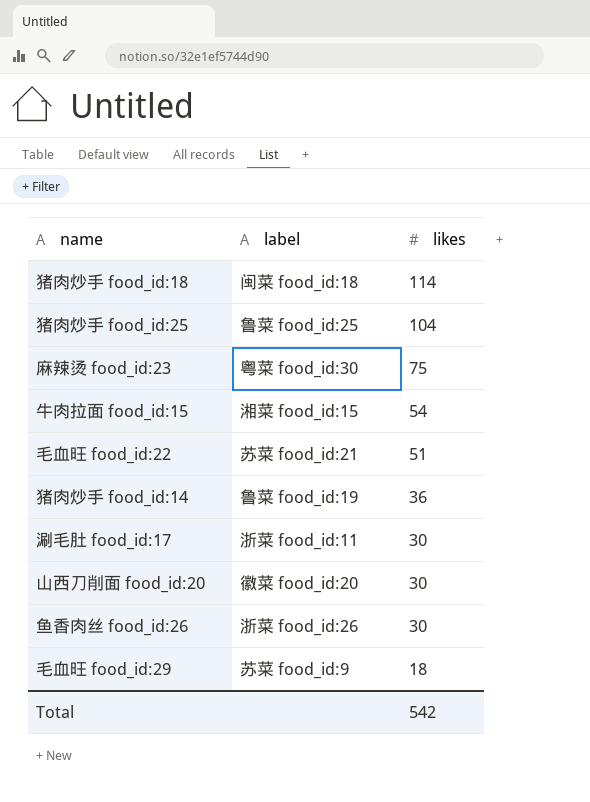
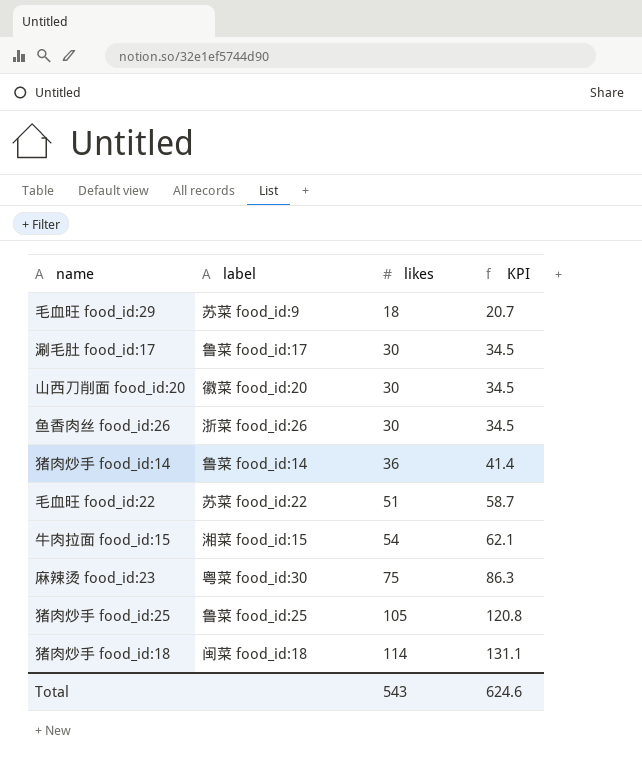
row order: likes descending -> likes ascending
column KPI | formula: none -> [likes] * 1.15
涮毛肚 food_id:17 | label: 浙菜 food_id:11 -> 鲁菜 food_id:17
猪肉炒手 food_id:14 | label: 鲁菜 food_id:19 -> 鲁菜 food_id:14
毛血旺 food_id:22 | label: 苏菜 food_id:21 -> 苏菜 food_id:22
猪肉炒手 food_id:25 | likes: 104 -> 105
Total | likes: 542 -> 543

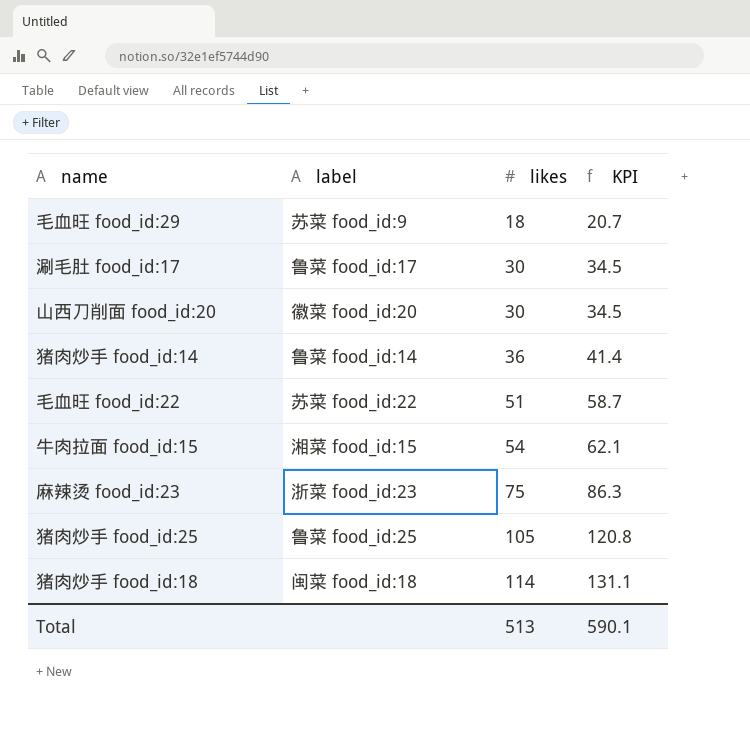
row 鱼香肉丝 food_id:26: 浙菜 food_id:26 | 30 | 34.5 -> none
麻辣烫 food_id:23 | label: 粤菜 food_id:30 -> 浙菜 food_id:23
Total | likes: 543 -> 513
Total | KPI: 624.6 -> 590.1

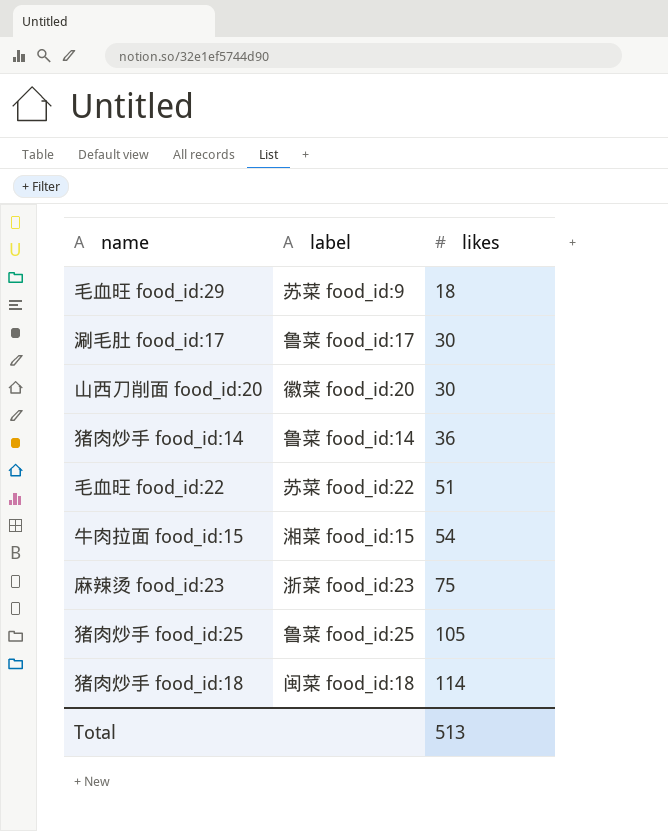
column KPI | formula: [likes] * 1.15 -> none

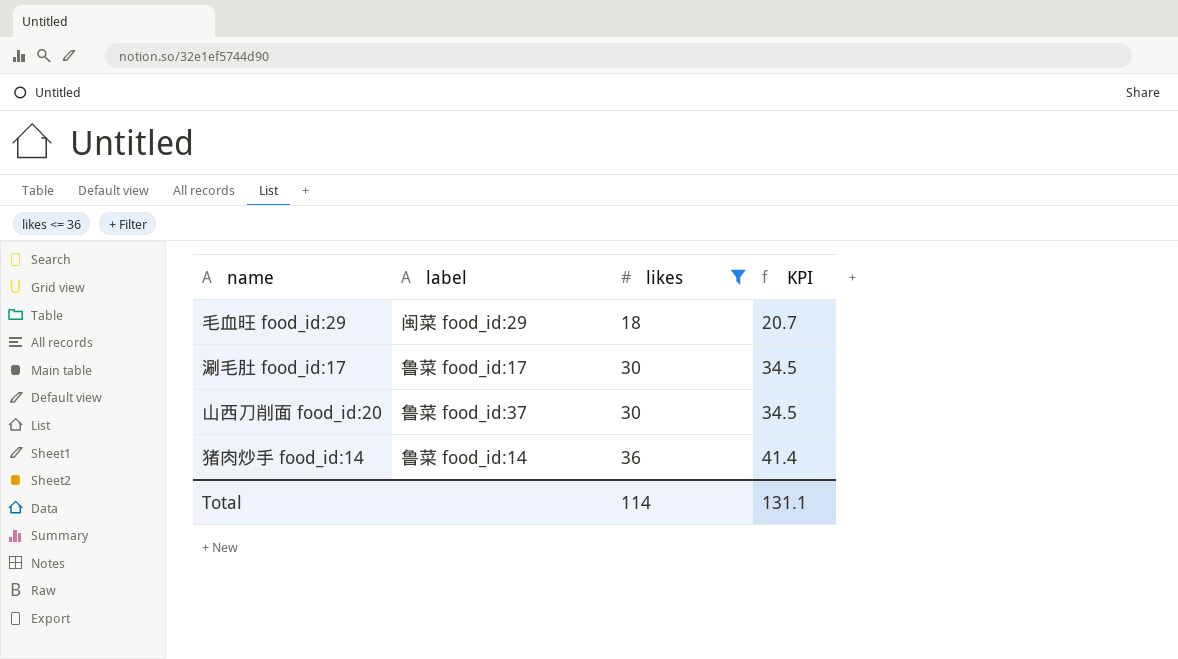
filter: none -> likes <= 36
column KPI | formula: none -> [likes] * 1.15
毛血旺 food_id:29 | label: 苏菜 food_id:9 -> 闽菜 food_id:29
山西刀削面 food_id:20 | label: 徽菜 food_id:20 -> 鲁菜 food_id:37
Total | likes: 513 -> 114

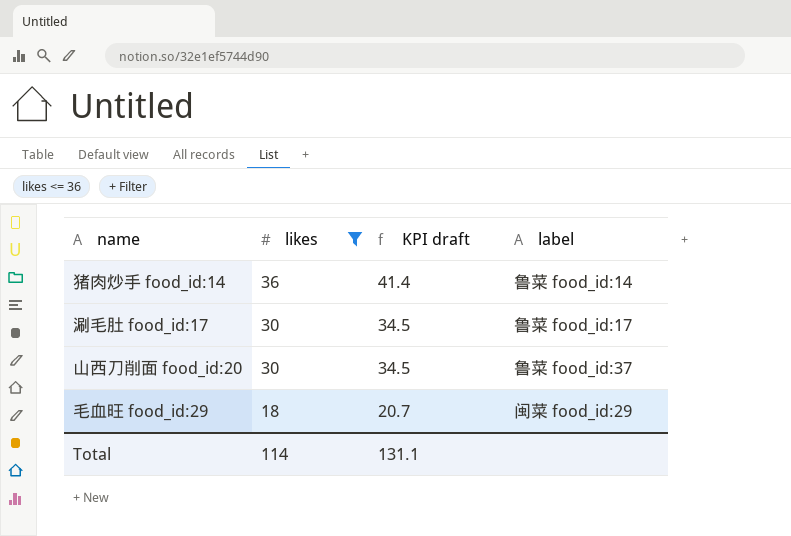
row order: likes ascending -> likes descending
column name: KPI -> KPI draft
column label | position: 2 -> 4

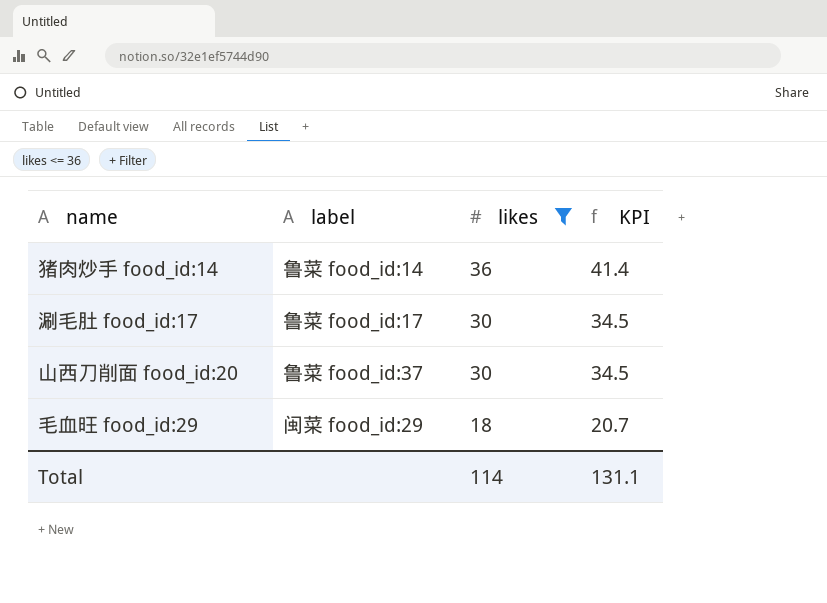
column label | position: 4 -> 2
column name: KPI draft -> KPI

